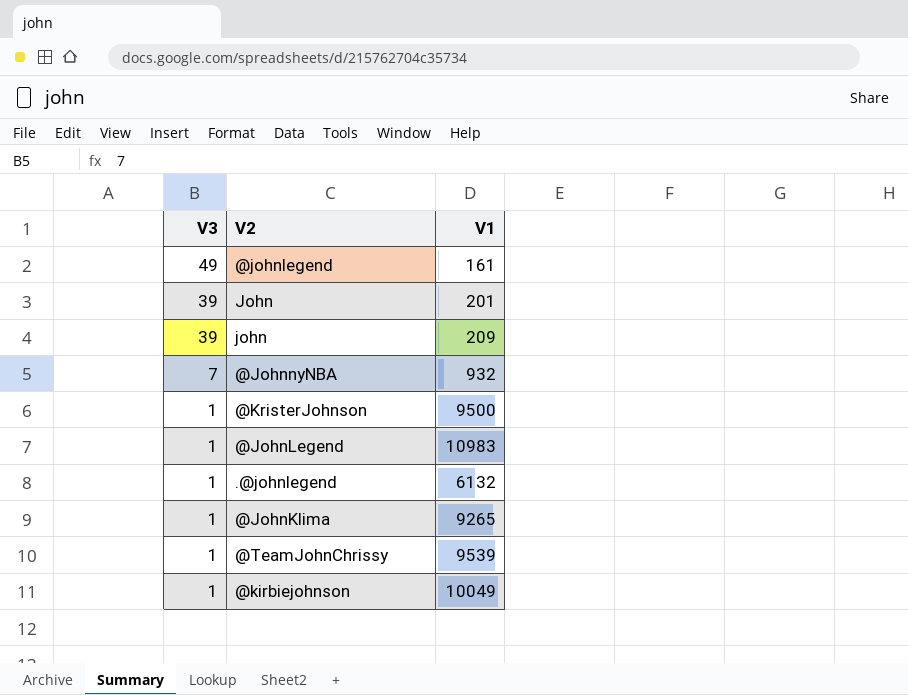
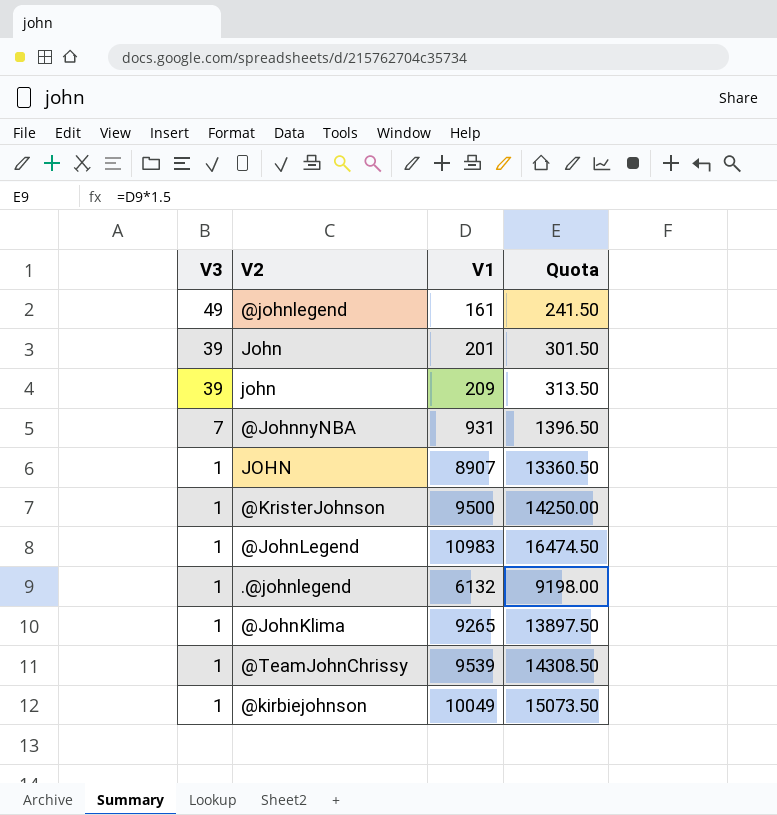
column Quota | formula: none -> [V1] * 1.5
@JohnnyNBA | V1: 932 -> 931
row JOHN: none -> 1 | 8907 | 13360.50

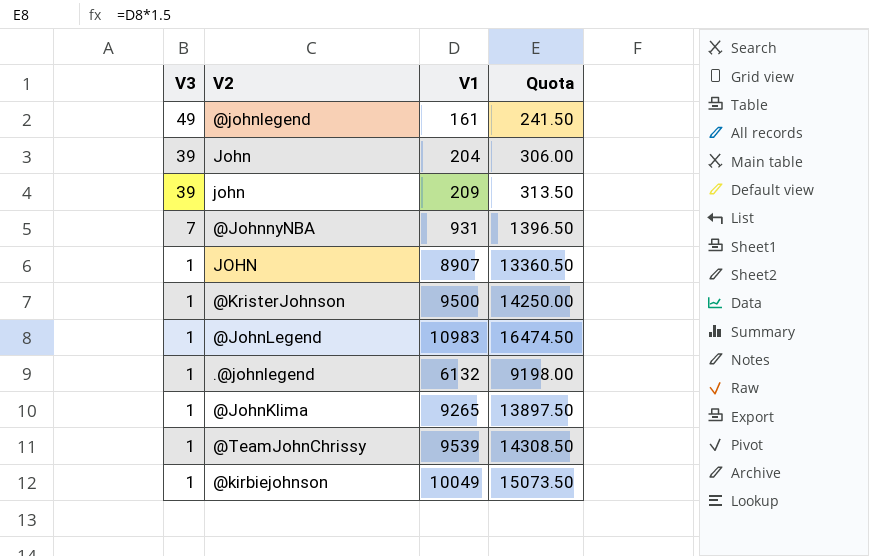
John | V1: 201 -> 204
John | Quota: 301.50 -> 306.00

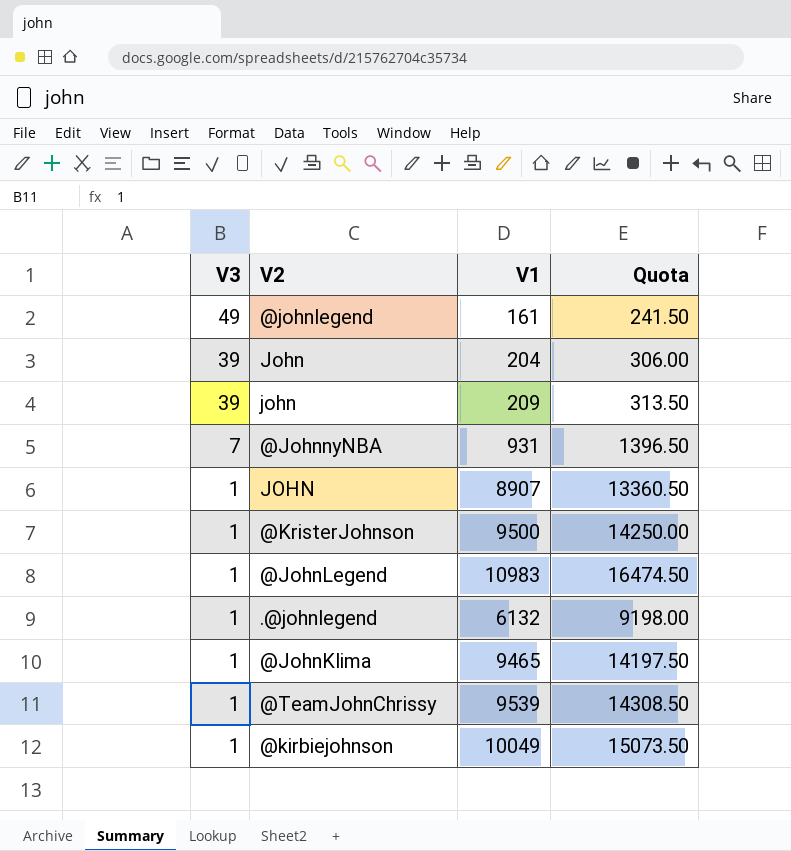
@JohnKlima | V1: 9265 -> 9465
@JohnKlima | Quota: 13897.50 -> 14197.50

